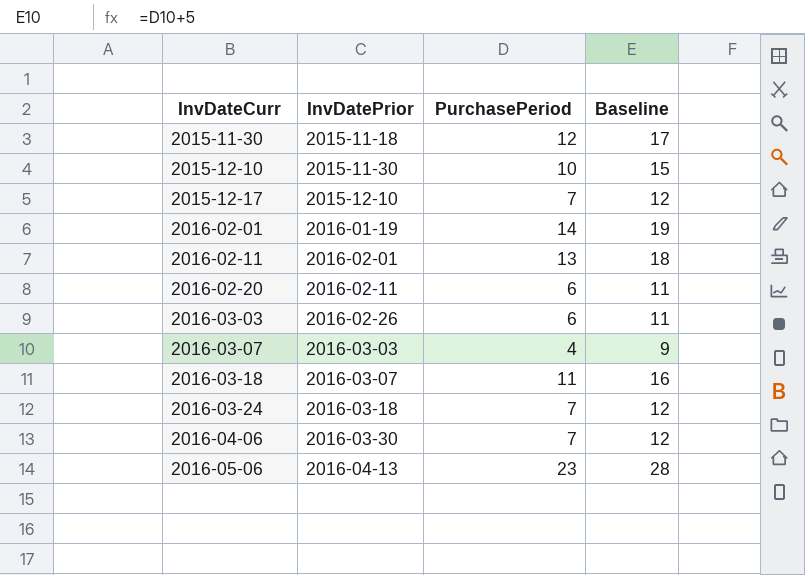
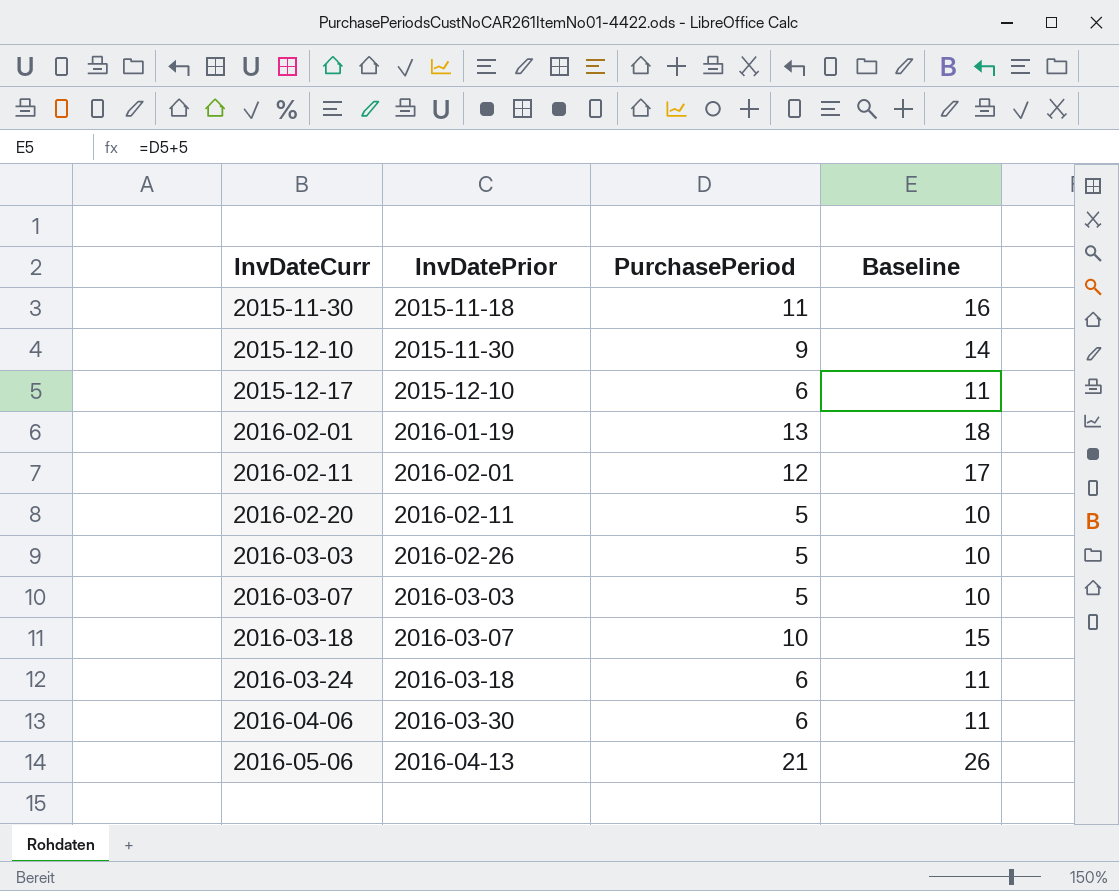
2015-11-30 | PurchasePeriod: 12 -> 11
2015-11-30 | Baseline: 17 -> 16
2015-12-10 | PurchasePeriod: 10 -> 9
2015-12-10 | Baseline: 15 -> 14
2015-12-17 | PurchasePeriod: 7 -> 6
2015-12-17 | Baseline: 12 -> 11
2016-02-01 | PurchasePeriod: 14 -> 13
2016-02-01 | Baseline: 19 -> 18
2016-02-11 | PurchasePeriod: 13 -> 12
2016-02-11 | Baseline: 18 -> 17
2016-02-20 | PurchasePeriod: 6 -> 5
2016-02-20 | Baseline: 11 -> 10
2016-03-03 | PurchasePeriod: 6 -> 5
2016-03-03 | Baseline: 11 -> 10
2016-03-07 | PurchasePeriod: 4 -> 5
2016-03-07 | Baseline: 9 -> 10
2016-03-18 | PurchasePeriod: 11 -> 10
2016-03-18 | Baseline: 16 -> 15
2016-03-24 | PurchasePeriod: 7 -> 6
2016-03-24 | Baseline: 12 -> 11
2016-04-06 | PurchasePeriod: 7 -> 6
2016-04-06 | Baseline: 12 -> 11
2016-05-06 | PurchasePeriod: 23 -> 21
2016-05-06 | Baseline: 28 -> 26

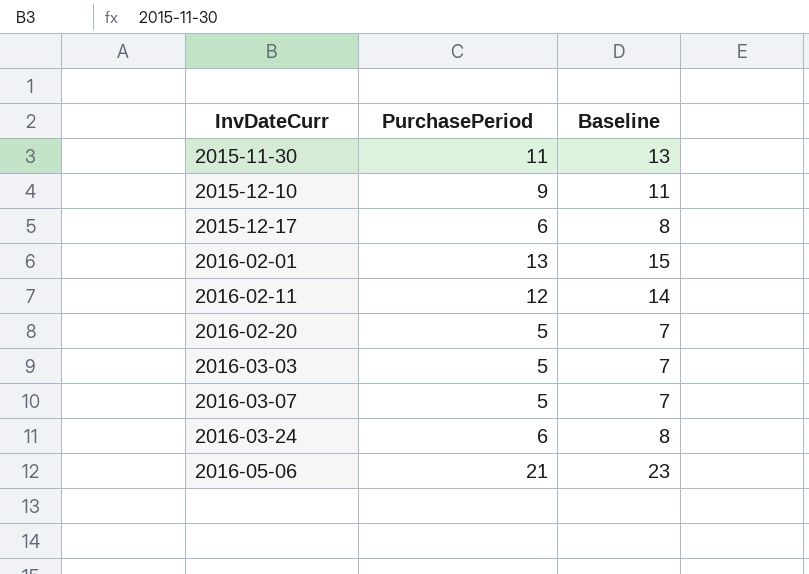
column InvDatePrior | position: 2 -> none
column Baseline | formula: [PurchasePeriod] + 5 -> [PurchasePeriod] + 2
row 2016-03-18: 2016-03-07 | 10 | 15 -> none
row 2016-04-06: 2016-03-30 | 6 | 11 -> none

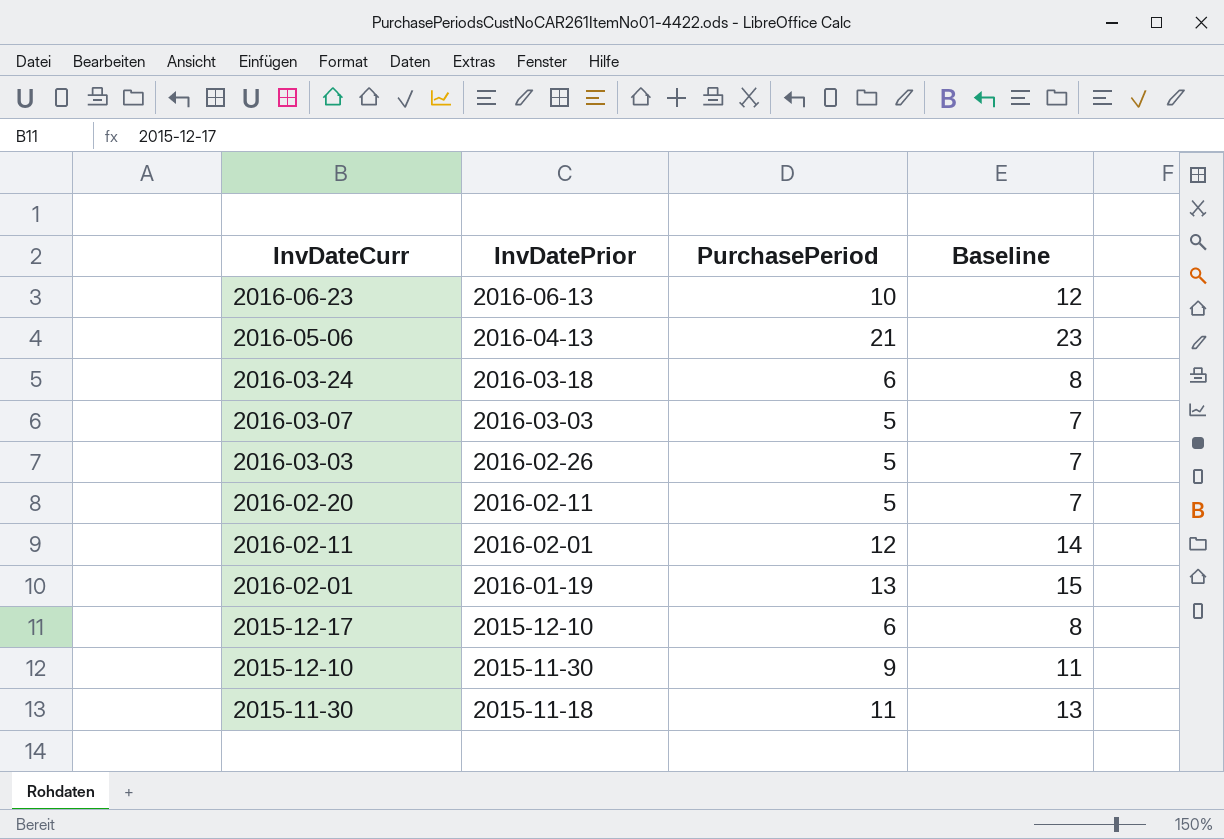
row order: InvDateCurr ascending -> InvDateCurr descending
column InvDatePrior | position: none -> 2
row 2016-06-23: none -> 2016-06-13 | 10 | 12

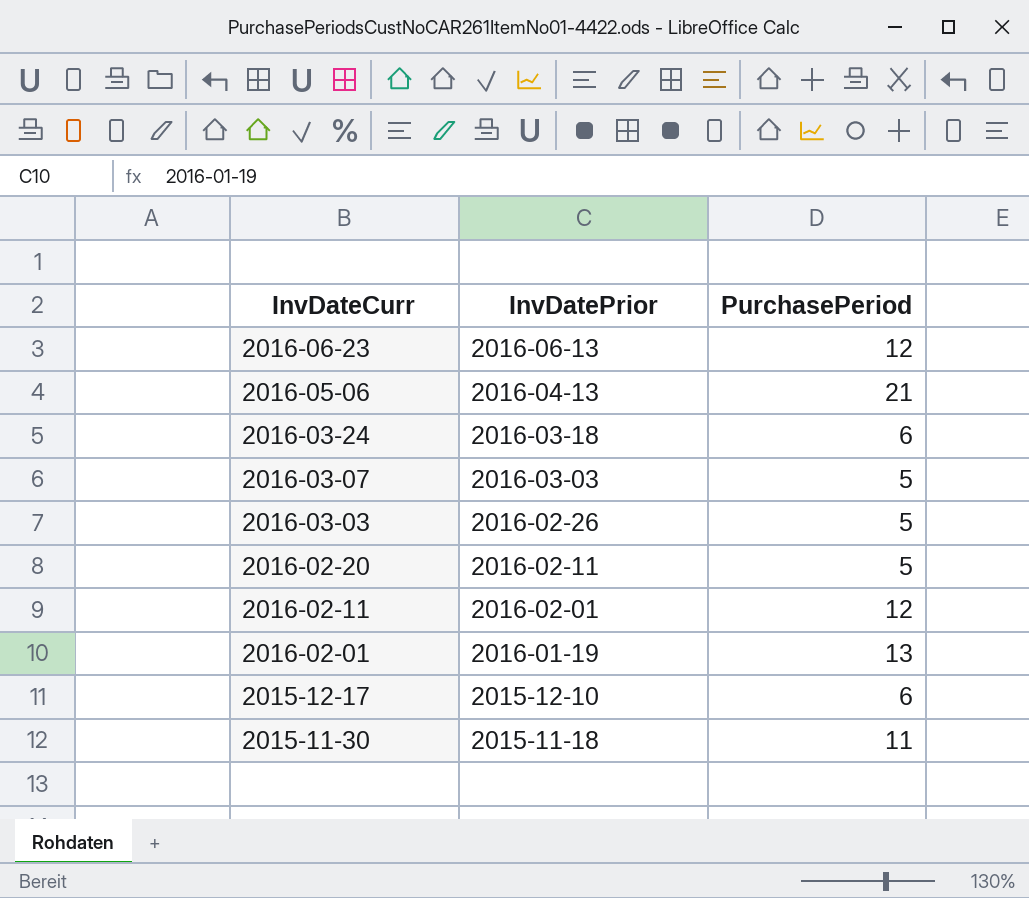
column Baseline | formula: [PurchasePeriod] + 2 -> none
row 2015-12-10: 2015-11-30 | 9 | 11 -> none
2016-06-23 | PurchasePeriod: 10 -> 12

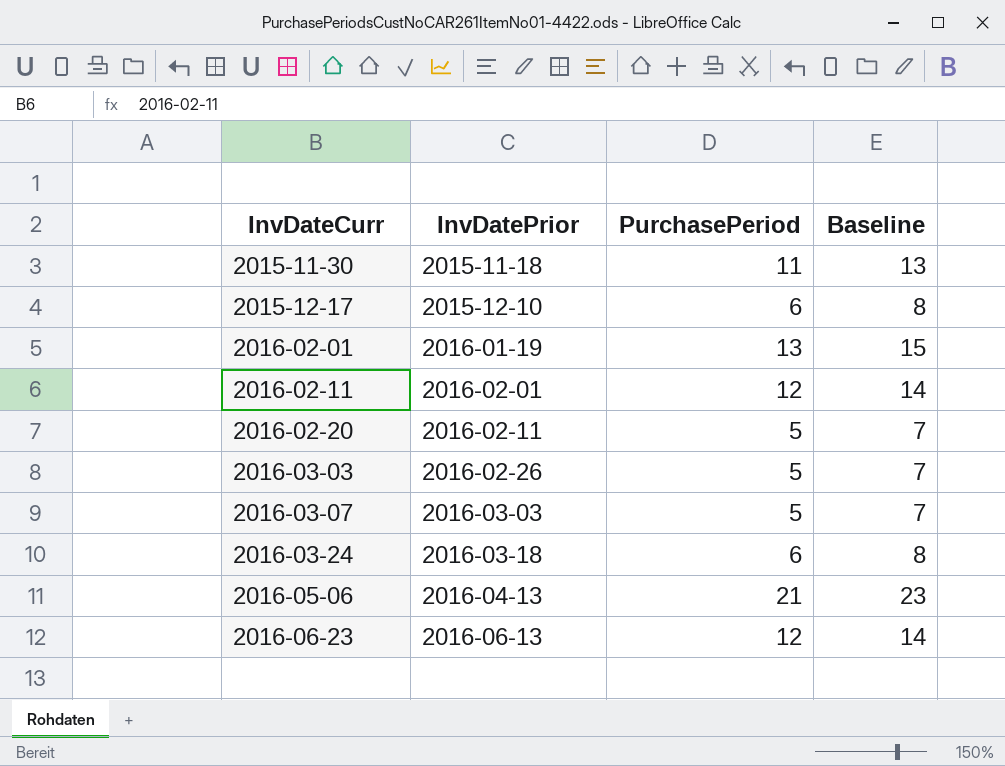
row order: InvDateCurr descending -> InvDateCurr ascending
column Baseline | formula: none -> [PurchasePeriod] + 2

